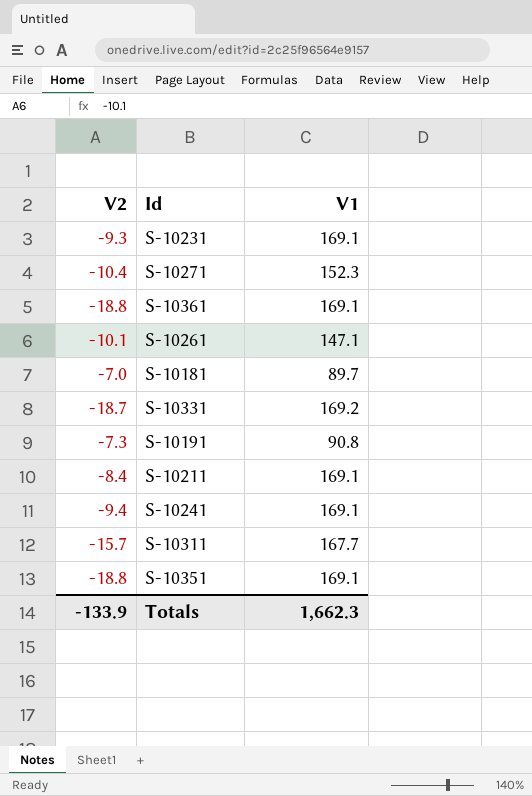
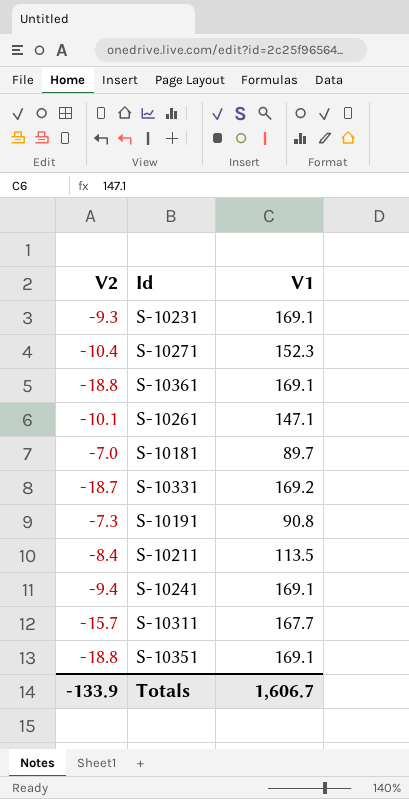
S-10211 | V1: 169.1 -> 113.5
Totals | V1: 1,662.3 -> 1,606.7

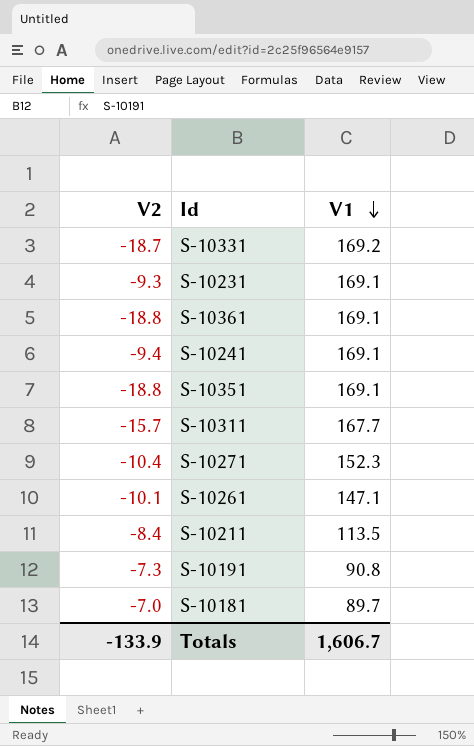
row order: none -> V1 descending

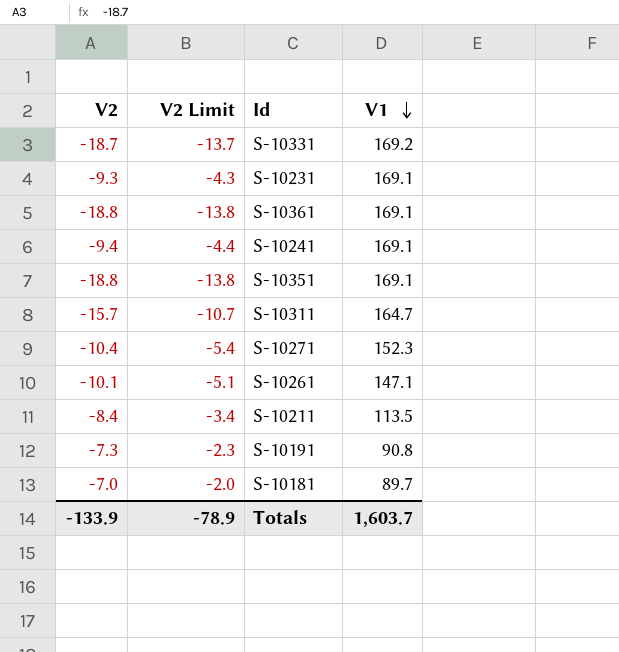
column V2 Limit | formula: none -> [V2] + 5
S-10311 | V1: 167.7 -> 164.7
Totals | V1: 1,606.7 -> 1,603.7

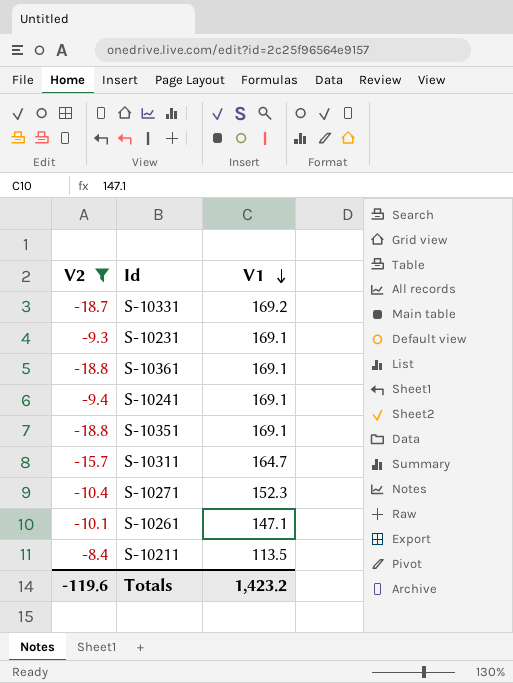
filter: none -> V2 <= -8.4
column V2 Limit | formula: [V2] + 5 -> none
Totals | V2: -133.9 -> -119.6
Totals | V1: 1,603.7 -> 1,423.2

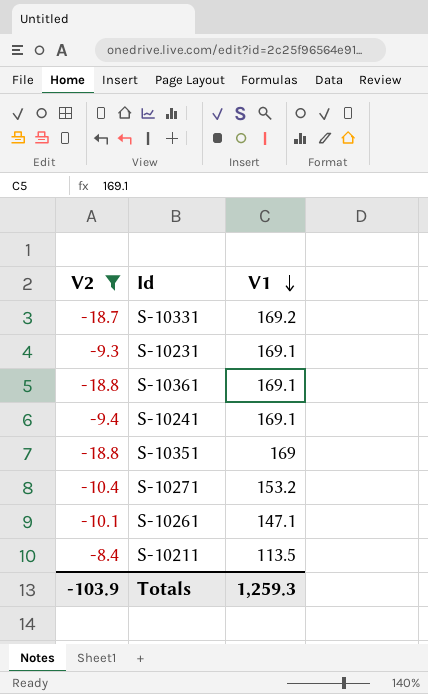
row S-10311: -15.7 | 164.7 -> none
S-10351 | V1: 169.1 -> 169
S-10271 | V1: 152.3 -> 153.2
Totals | V2: -119.6 -> -103.9
Totals | V1: 1,423.2 -> 1,259.3

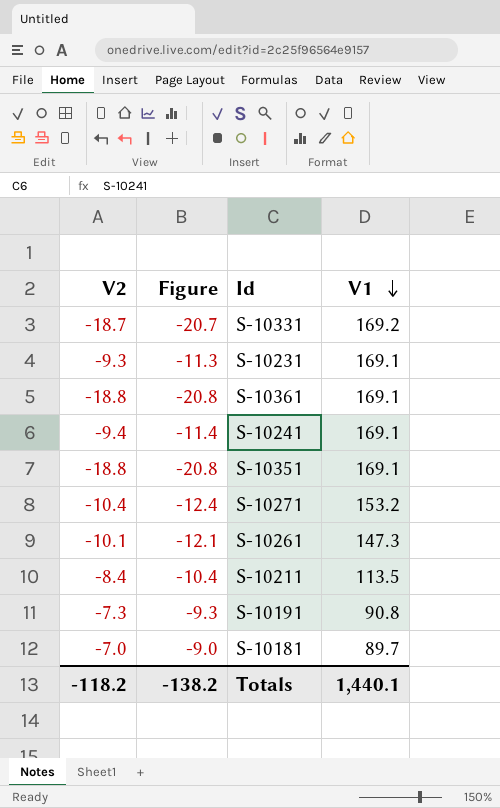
filter: V2 <= -8.4 -> none
column Figure | formula: none -> [V2] - 2
S-10351 | V1: 169 -> 169.1
S-10261 | V1: 147.1 -> 147.3
Totals | V2: -103.9 -> -118.2
Totals | V1: 1,259.3 -> 1,440.1

